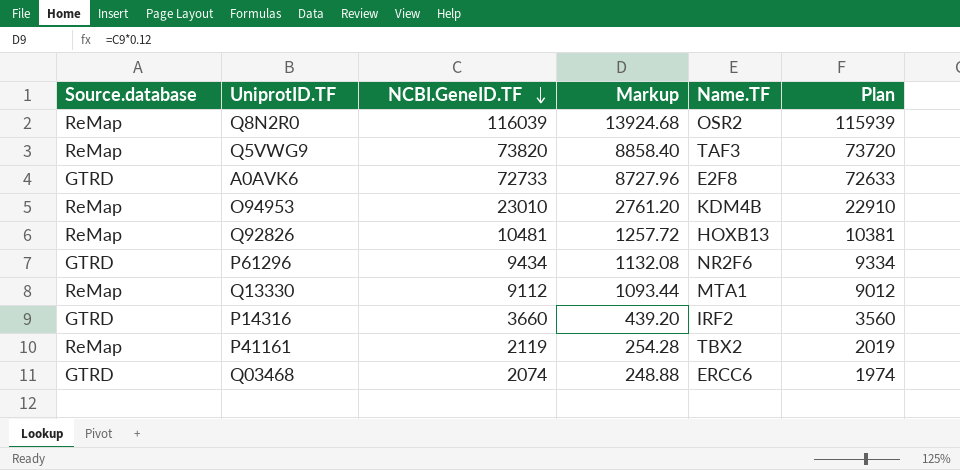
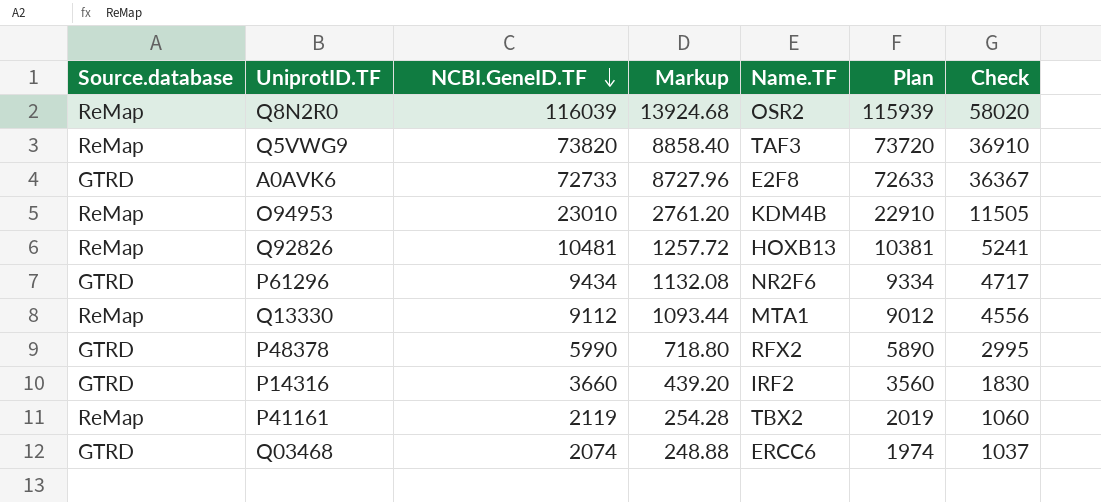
column Check | formula: none -> [NCBI.GeneID.TF] * 0.5
row P48378: none -> GTRD | 5990 | 718.80 | RFX2 | 5890 | 2995

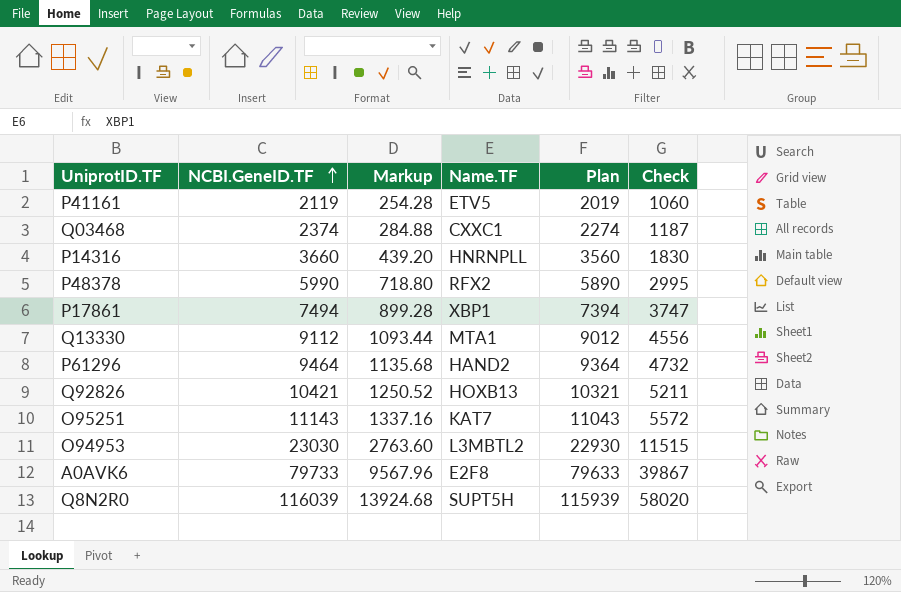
row order: NCBI.GeneID.TF descending -> NCBI.GeneID.TF ascending
column Source.database | position: 1 -> none
row Q5VWG9: ReMap | 73820 | 8858.40 | TAF3 | 73720 | 36910 -> none
P41161 | Name.TF: TBX2 -> ETV5
Q03468 | NCBI.GeneID.TF: 2074 -> 2374
Q03468 | Markup: 248.88 -> 284.88
Q03468 | Name.TF: ERCC6 -> CXXC1
Q03468 | Plan: 1974 -> 2274
Q03468 | Check: 1037 -> 1187
P14316 | Name.TF: IRF2 -> HNRNPLL
row P17861: none -> 7494 | 899.28 | XBP1 | 7394 | 3747
P61296 | NCBI.GeneID.TF: 9434 -> 9464
P61296 | Markup: 1132.08 -> 1135.68
P61296 | Name.TF: NR2F6 -> HAND2
P61296 | Plan: 9334 -> 9364
P61296 | Check: 4717 -> 4732
Q92826 | NCBI.GeneID.TF: 10481 -> 10421
Q92826 | Markup: 1257.72 -> 1250.52
Q92826 | Plan: 10381 -> 10321
Q92826 | Check: 5241 -> 5211
row O95251: none -> 11143 | 1337.16 | KAT7 | 11043 | 5572
O94953 | NCBI.GeneID.TF: 23010 -> 23030
O94953 | Markup: 2761.20 -> 2763.60
O94953 | Name.TF: KDM4B -> L3MBTL2
O94953 | Plan: 22910 -> 22930
O94953 | Check: 11505 -> 11515
A0AVK6 | NCBI.GeneID.TF: 72733 -> 79733
A0AVK6 | Markup: 8727.96 -> 9567.96
A0AVK6 | Plan: 72633 -> 79633
A0AVK6 | Check: 36367 -> 39867
Q8N2R0 | Name.TF: OSR2 -> SUPT5H

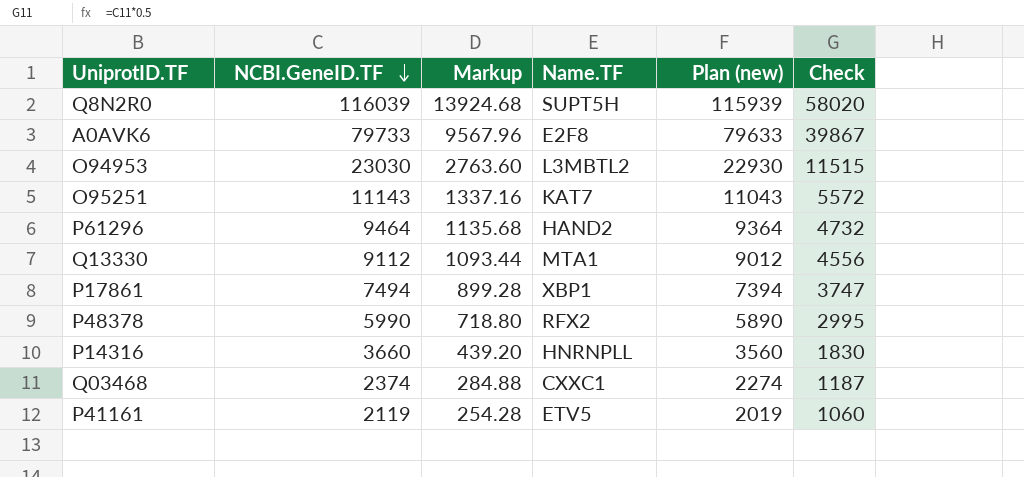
row order: NCBI.GeneID.TF ascending -> NCBI.GeneID.TF descending
column name: Plan -> Plan (new)
row Q92826: 10421 | 1250.52 | HOXB13 | 10321 | 5211 -> none

